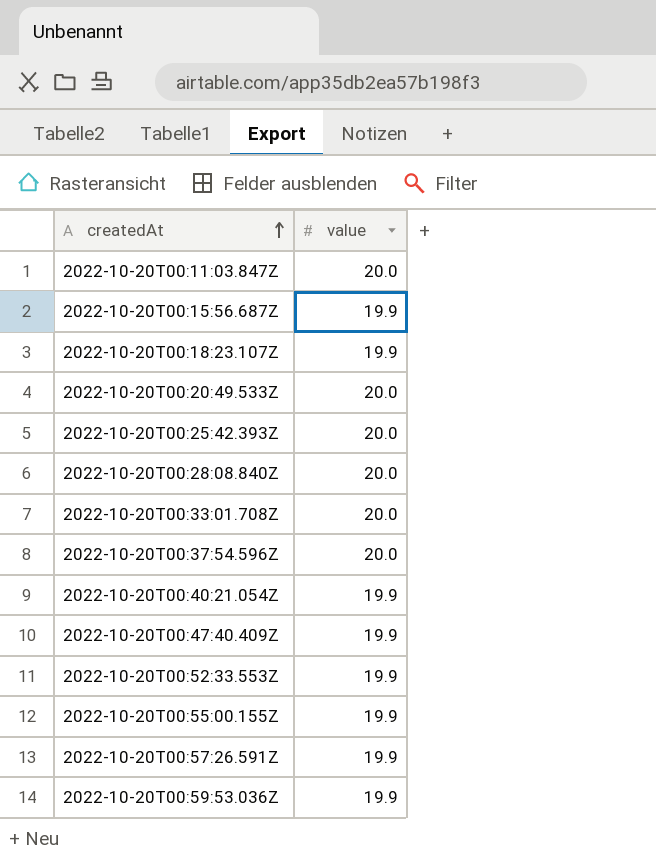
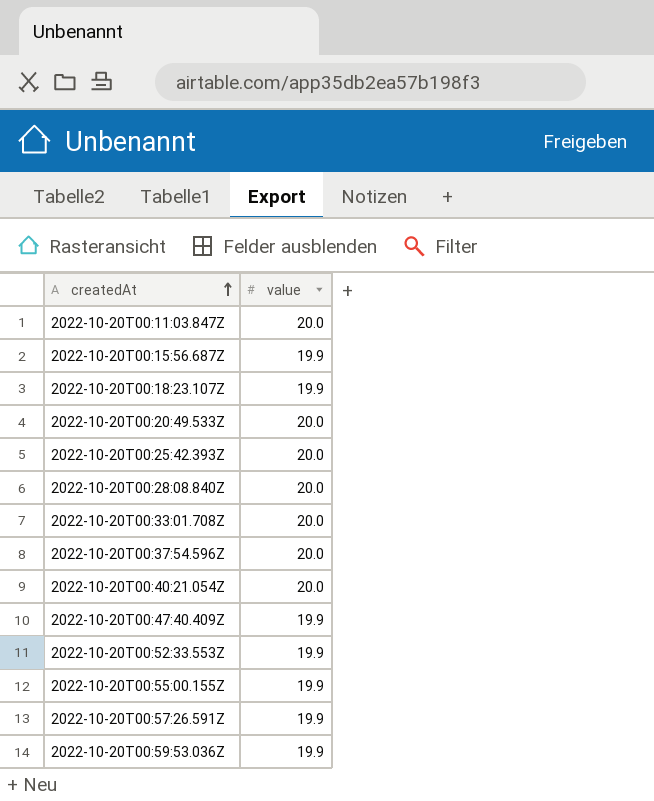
2022-10-20T00:40:21.054Z | value: 19.9 -> 20.0

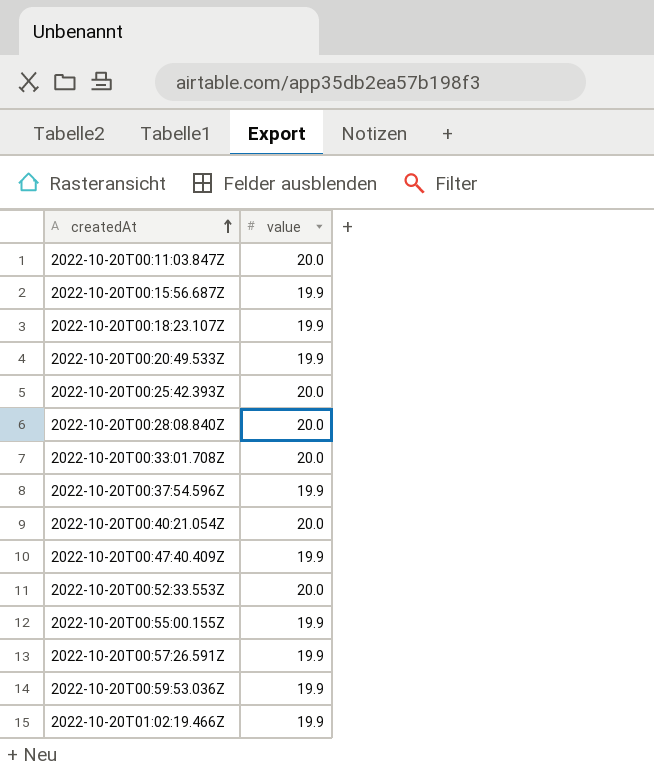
2022-10-20T00:20:49.533Z | value: 20.0 -> 19.9
2022-10-20T00:37:54.596Z | value: 20.0 -> 19.9
2022-10-20T00:52:33.553Z | value: 19.9 -> 20.0
row 2022-10-20T01:02:19.466Z: none -> 19.9

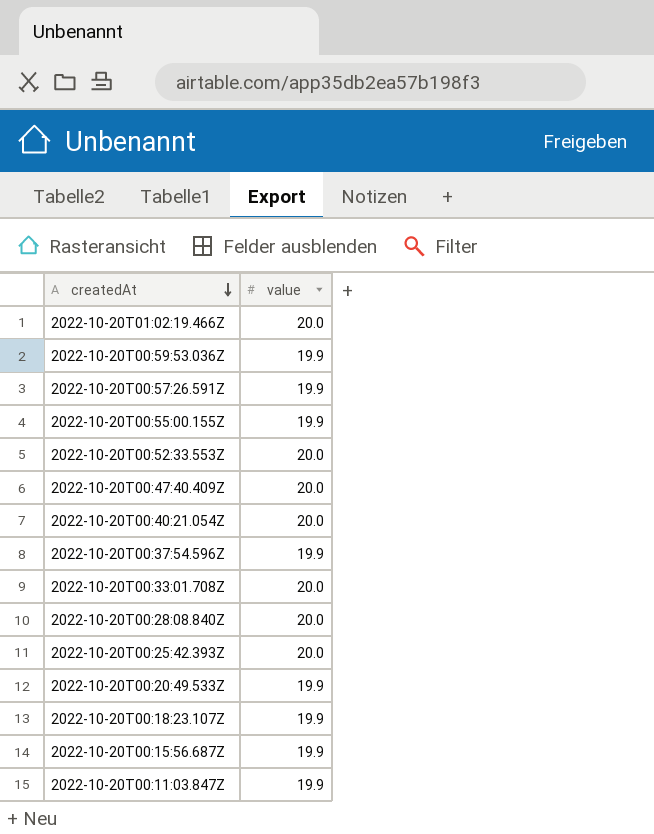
row order: createdAt ascending -> createdAt descending
2022-10-20T01:02:19.466Z | value: 19.9 -> 20.0
2022-10-20T00:47:40.409Z | value: 19.9 -> 20.0
2022-10-20T00:11:03.847Z | value: 20.0 -> 19.9

